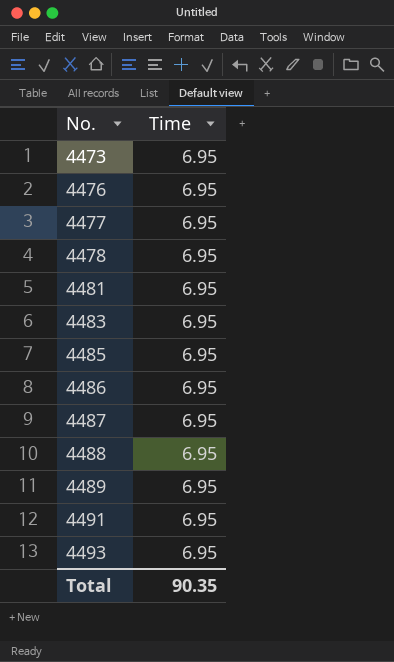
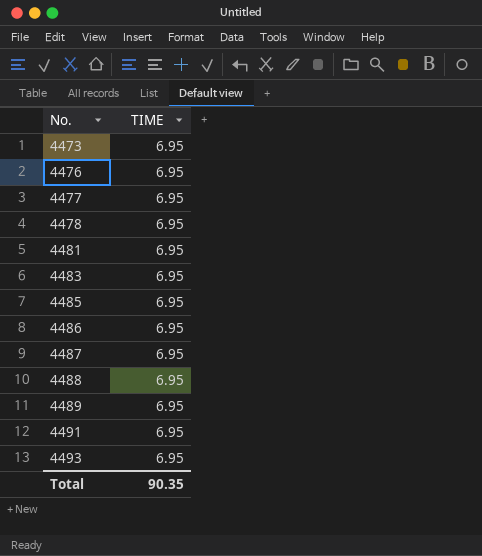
column name: Time -> TIME

